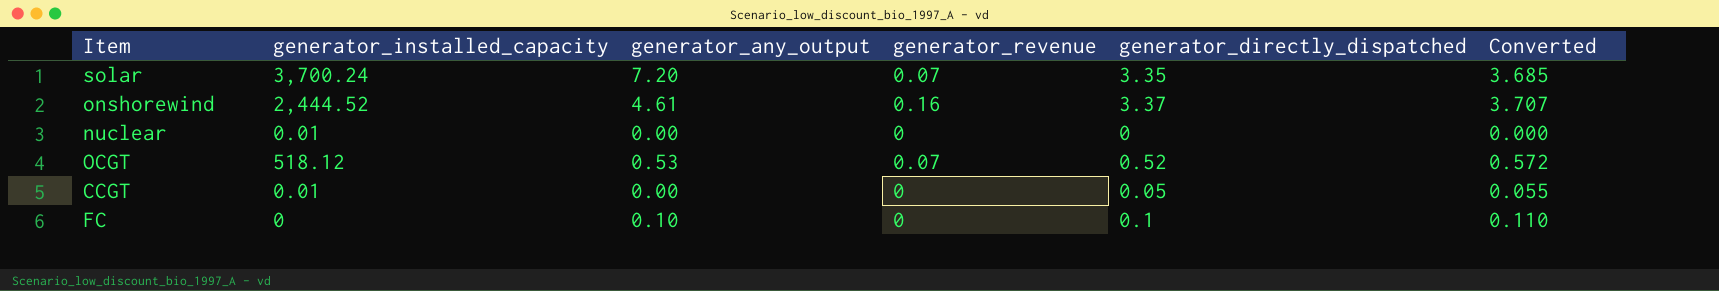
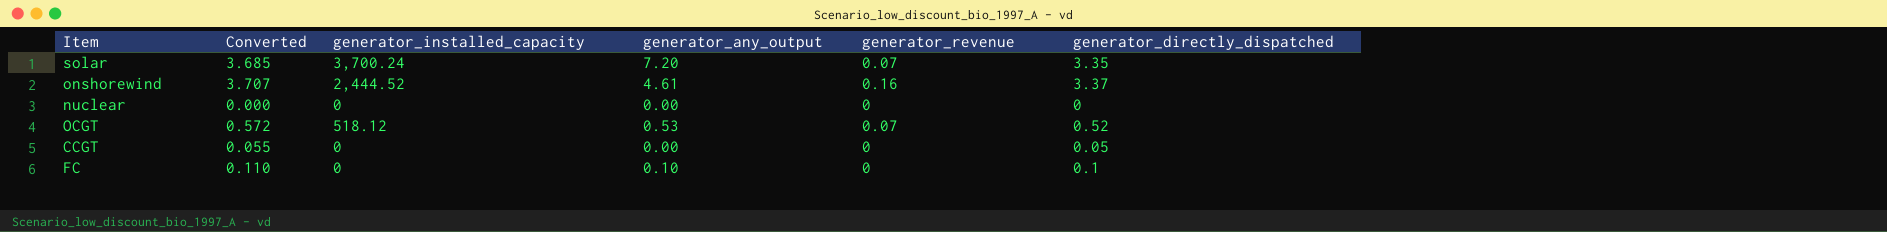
column Converted | position: 6 -> 2
nuclear | generator_installed_capacity: 0.01 -> 0
CCGT | generator_installed_capacity: 0.01 -> 0

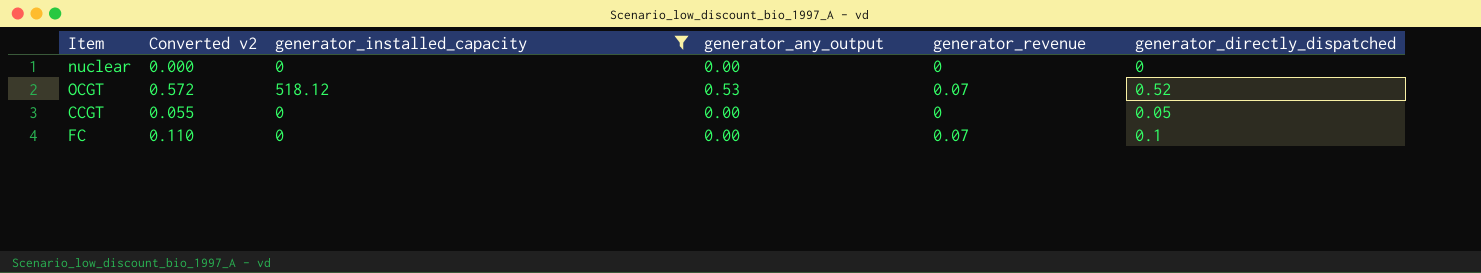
filter: none -> generator_installed_capacity <= 518.12
column name: Converted -> Converted v2
FC | generator_any_output: 0.10 -> 0.00
FC | generator_revenue: 0 -> 0.07

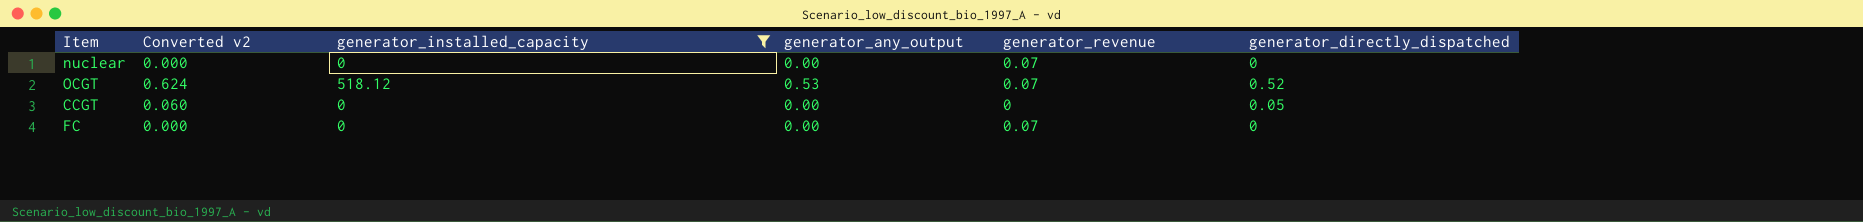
column Converted v2 | formula: [generator_directly_dispatched] * 1.1 -> [generator_directly_dispatched] * 1.2
nuclear | generator_revenue: 0 -> 0.07
FC | generator_directly_dispatched: 0.1 -> 0

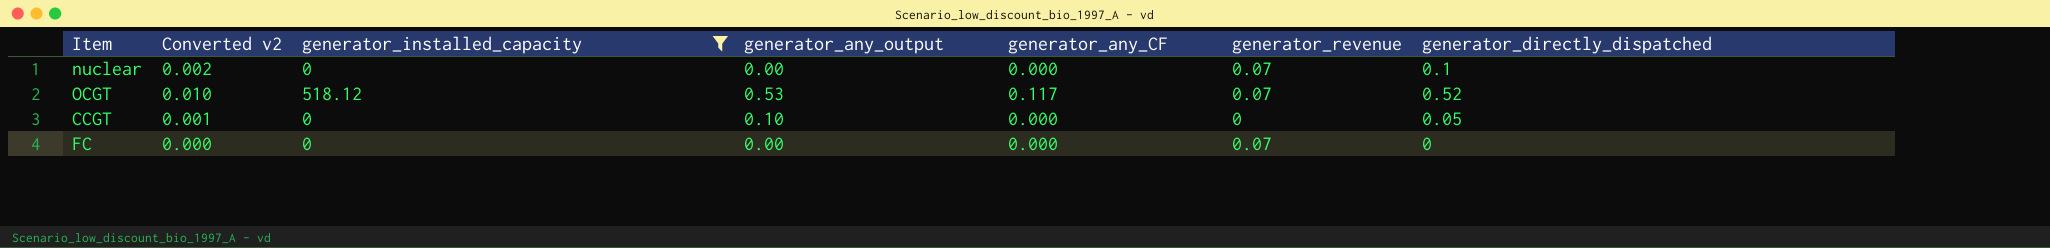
column Converted v2 | formula: [generator_directly_dispatched] * 1.2 -> [generator_directly_dispatched] * 0.02
column generator_any_CF | position: none -> 5
nuclear | generator_directly_dispatched: 0 -> 0.1
CCGT | generator_any_output: 0.00 -> 0.10

